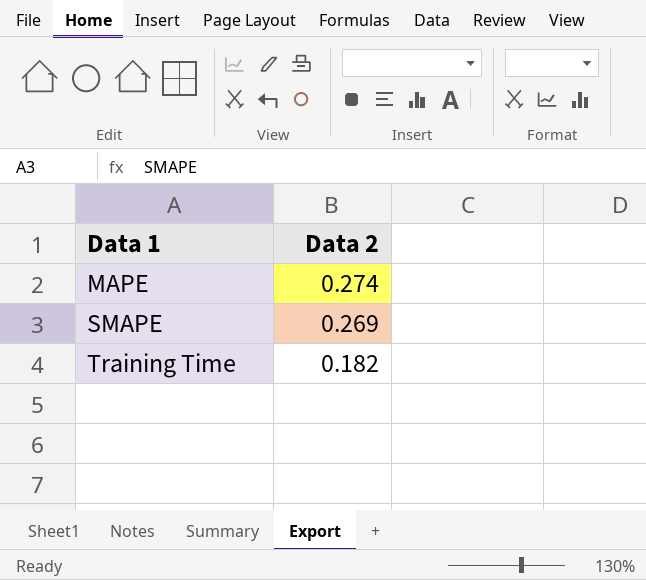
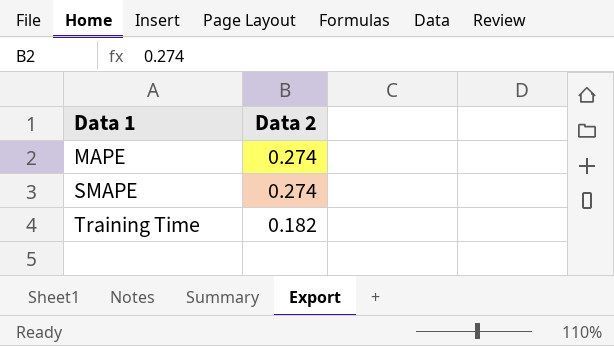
SMAPE | Data 2: 0.269 -> 0.274

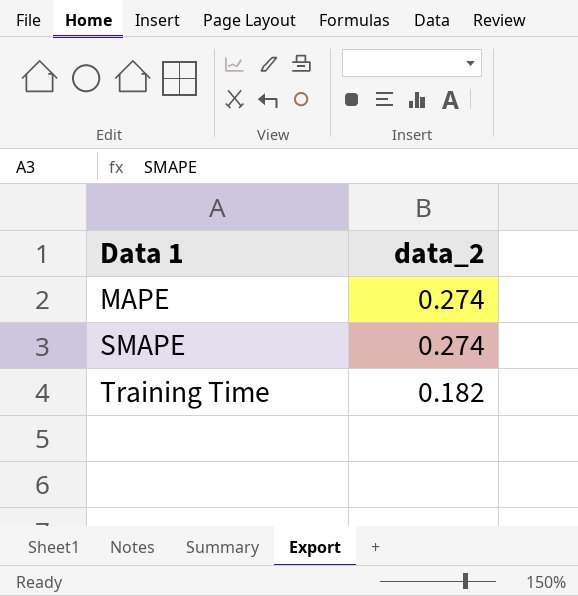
column name: Data 2 -> data_2

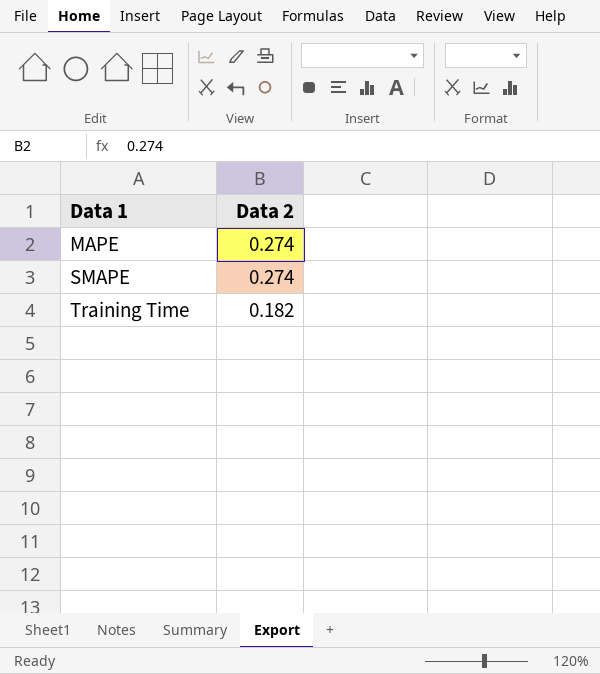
column name: data_2 -> Data 2

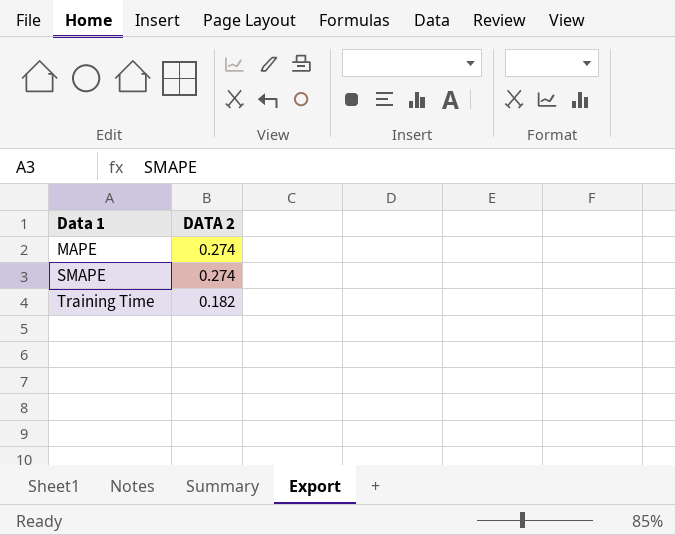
column name: Data 2 -> DATA 2

